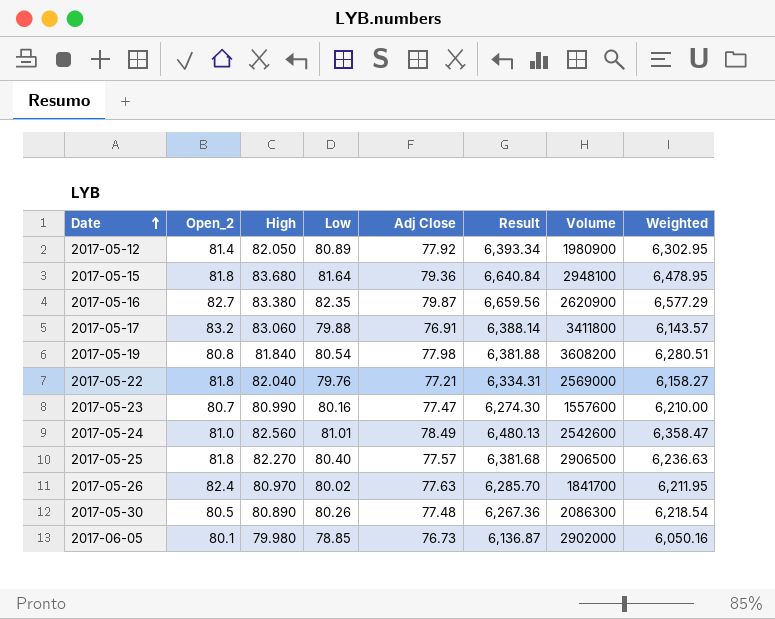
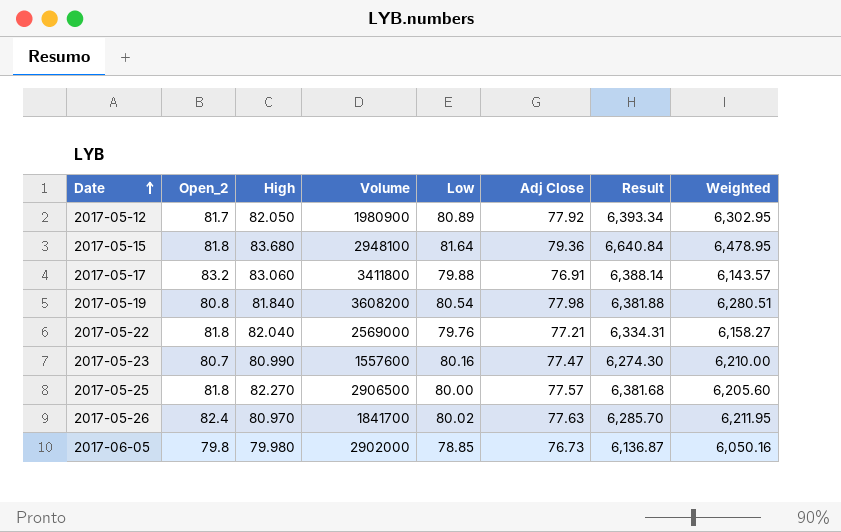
column Volume | position: 7 -> 4
row 2017-05-16: 82.7 | 83.380 | 82.35 | 79.87 | 6,659.56 | 2620900 | 6,577.29 -> none
row 2017-05-24: 81.0 | 82.560 | 81.01 | 78.49 | 6,480.13 | 2542600 | 6,358.47 -> none
row 2017-05-30: 80.5 | 80.890 | 80.26 | 77.48 | 6,267.36 | 2086300 | 6,218.54 -> none
2017-05-12 | Open_2: 81.4 -> 81.7
2017-05-25 | Low: 80.40 -> 80.00
2017-05-25 | Weighted: 6,236.63 -> 6,205.60
2017-06-05 | Open_2: 80.1 -> 79.8

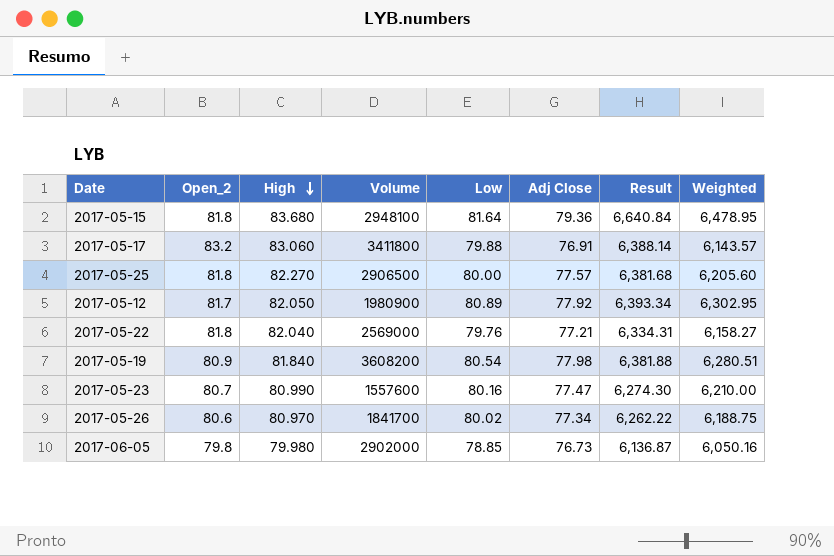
row order: Date ascending -> High descending
2017-05-19 | Open_2: 80.8 -> 80.9
2017-05-26 | Open_2: 82.4 -> 80.6
2017-05-26 | Adj Close: 77.63 -> 77.34
2017-05-26 | Result: 6,285.70 -> 6,262.22
2017-05-26 | Weighted: 6,211.95 -> 6,188.75

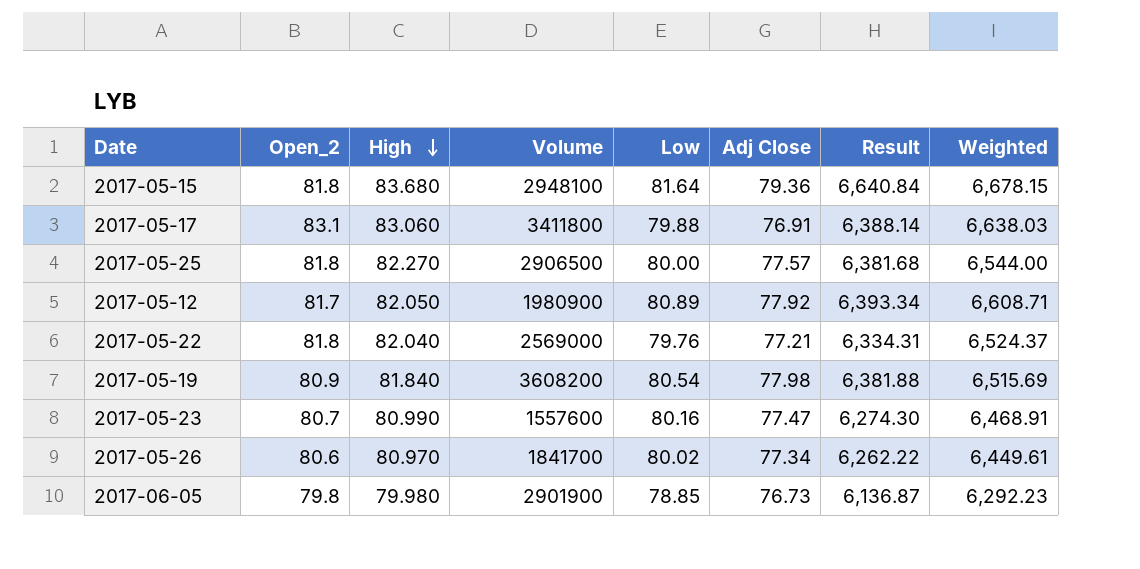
column Weighted | formula: [Low] * [Adj Close] -> [Open_2] * [Low]
2017-05-17 | Open_2: 83.2 -> 83.1
2017-06-05 | Volume: 2902000 -> 2901900

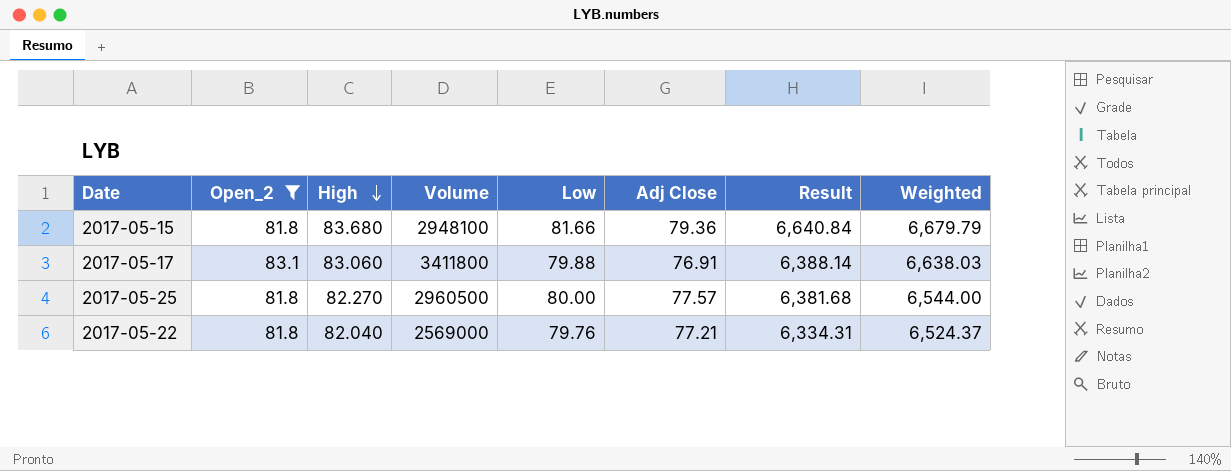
filter: none -> Open_2 >= 81.8
2017-05-15 | Low: 81.64 -> 81.66
2017-05-15 | Weighted: 6,678.15 -> 6,679.79
2017-05-25 | Volume: 2906500 -> 2960500

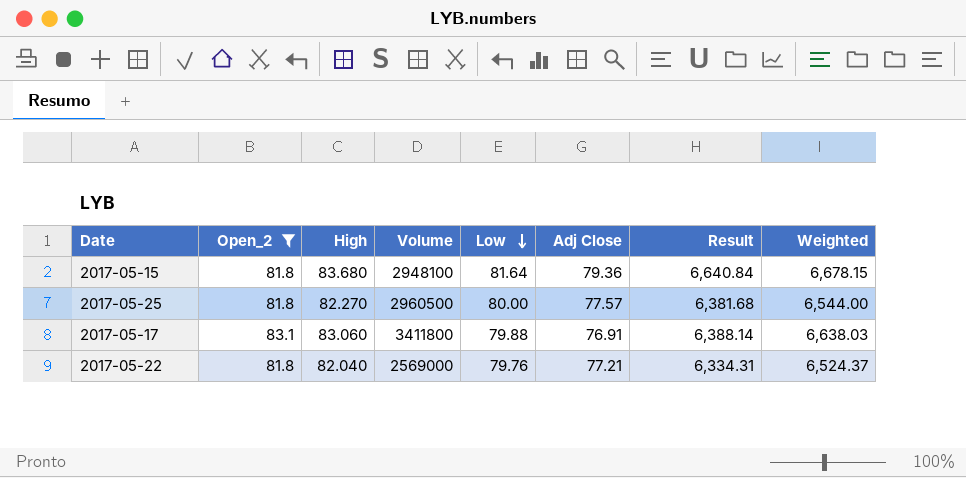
row order: High descending -> Low descending
2017-05-15 | Low: 81.66 -> 81.64
2017-05-15 | Weighted: 6,679.79 -> 6,678.15

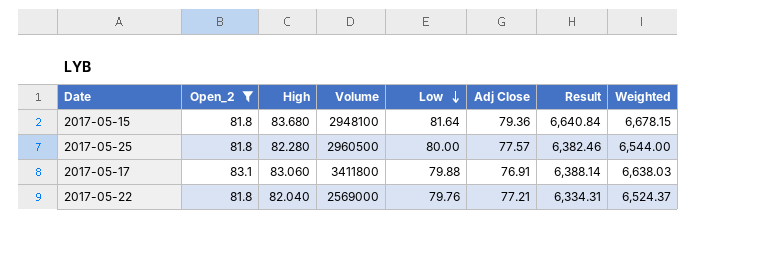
2017-05-25 | High: 82.270 -> 82.280
2017-05-25 | Result: 6,381.68 -> 6,382.46

